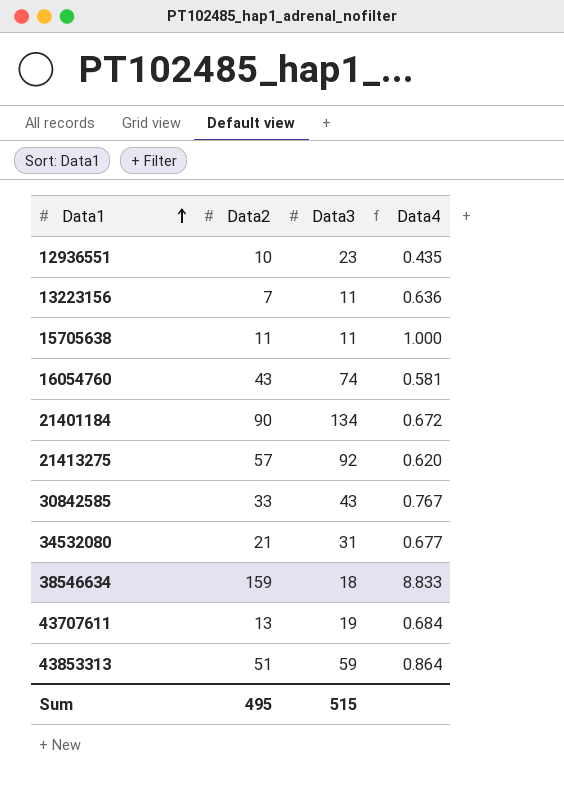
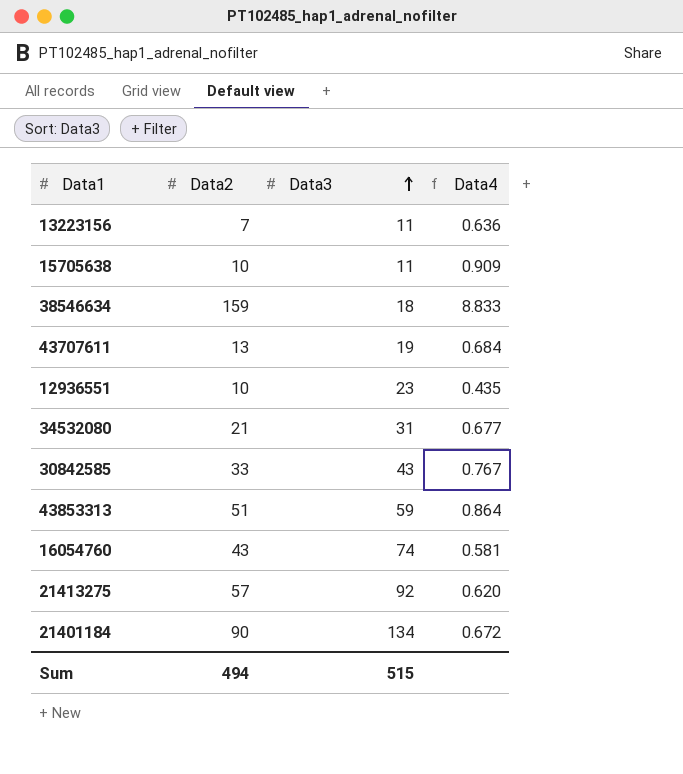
row order: Data1 ascending -> Data3 ascending
15705638 | Data2: 11 -> 10
15705638 | Data4: 1.000 -> 0.909
Sum | Data2: 495 -> 494

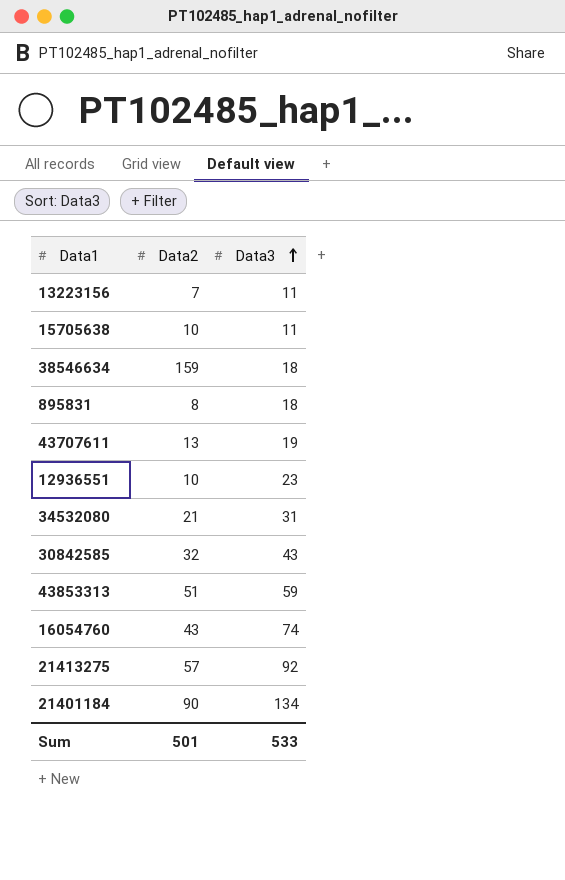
column Data4 | formula: [Data2] / [Data3] -> none
row 895831: none -> 8 | 18
30842585 | Data2: 33 -> 32
Sum | Data2: 494 -> 501
Sum | Data3: 515 -> 533

